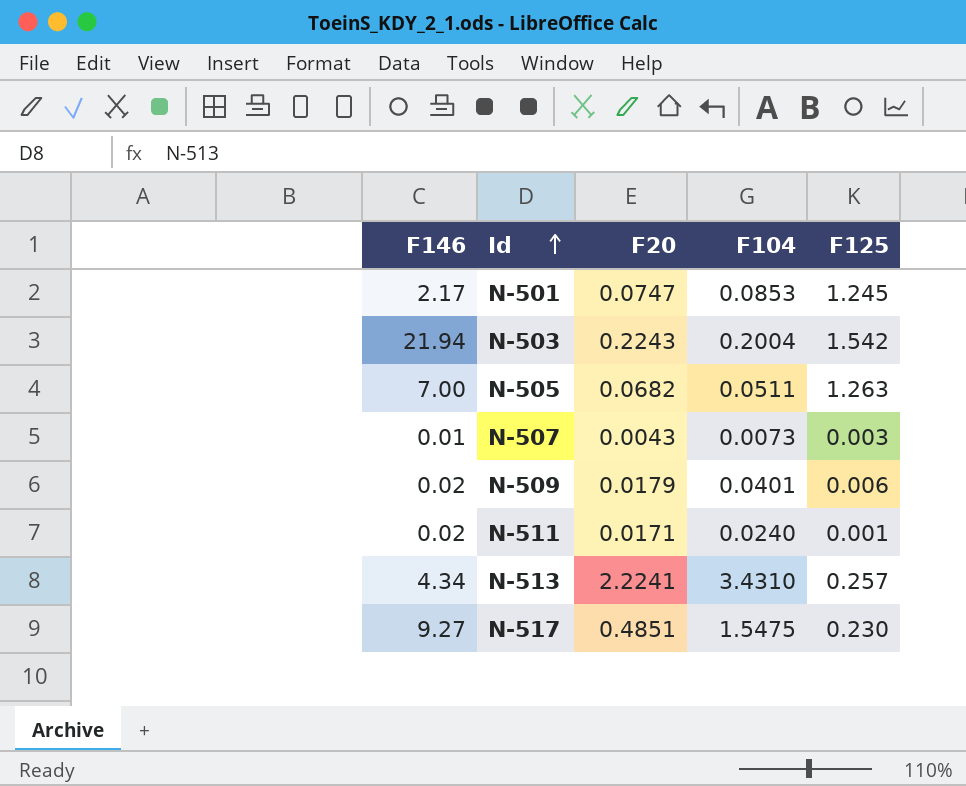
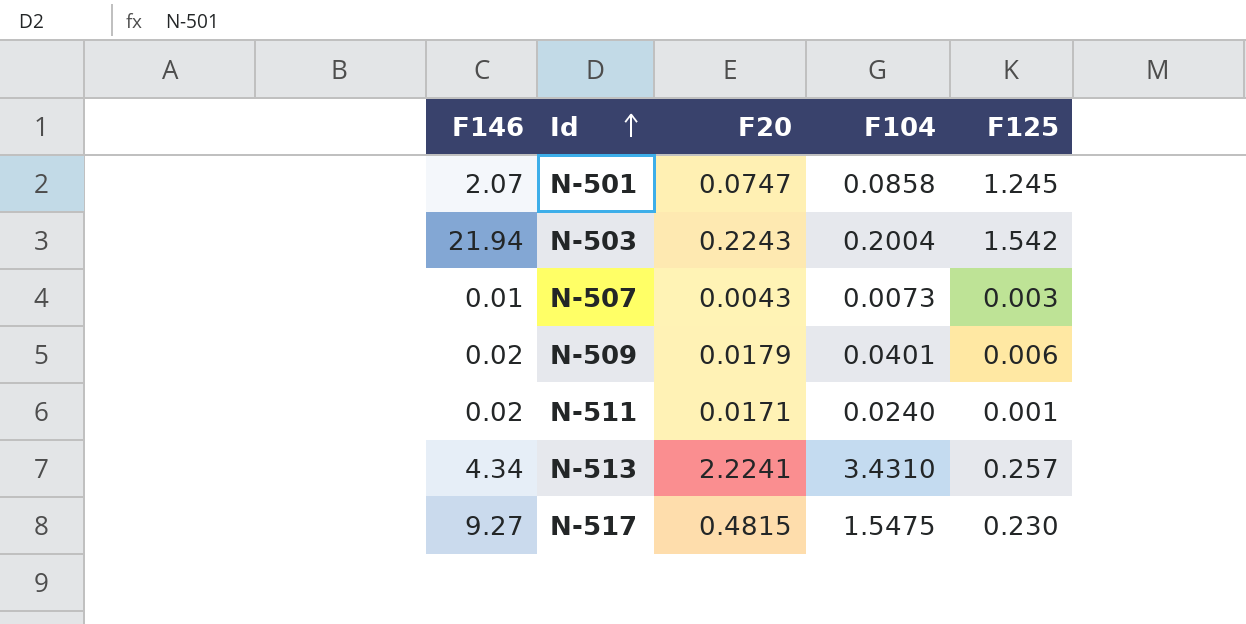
row N-505: 7.00 | 0.0682 | 0.0511 | 1.263 -> none
N-501 | F146: 2.17 -> 2.07
N-501 | F104: 0.0853 -> 0.0858
N-517 | F20: 0.4851 -> 0.4815

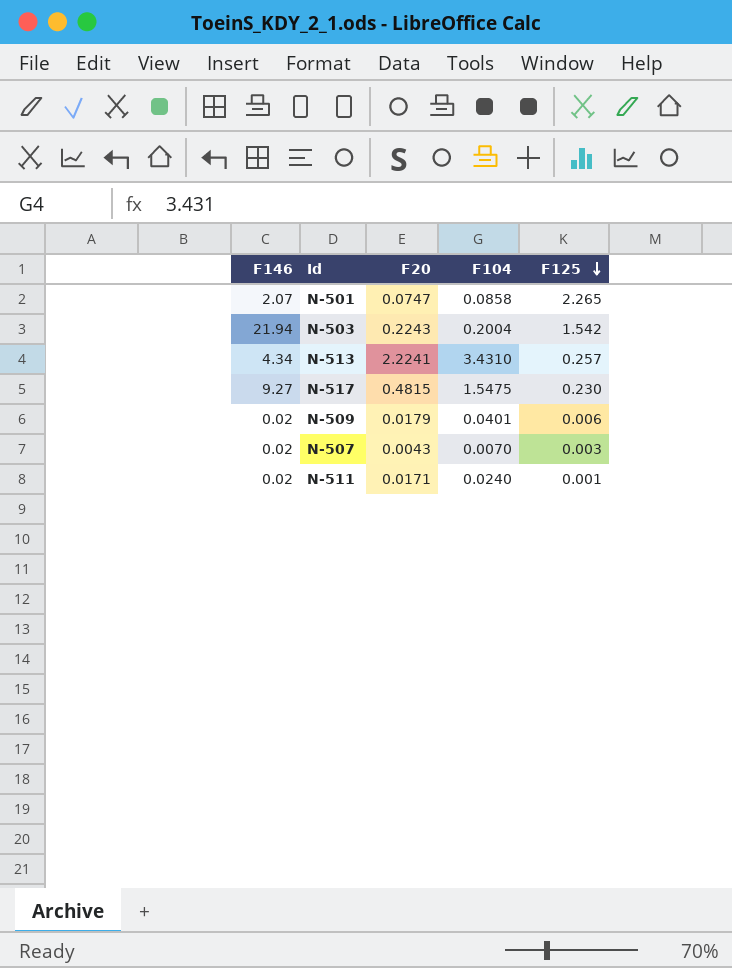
row order: Id ascending -> F125 descending
N-501 | F125: 1.245 -> 2.265
N-507 | F146: 0.01 -> 0.02
N-507 | F104: 0.0073 -> 0.0070

